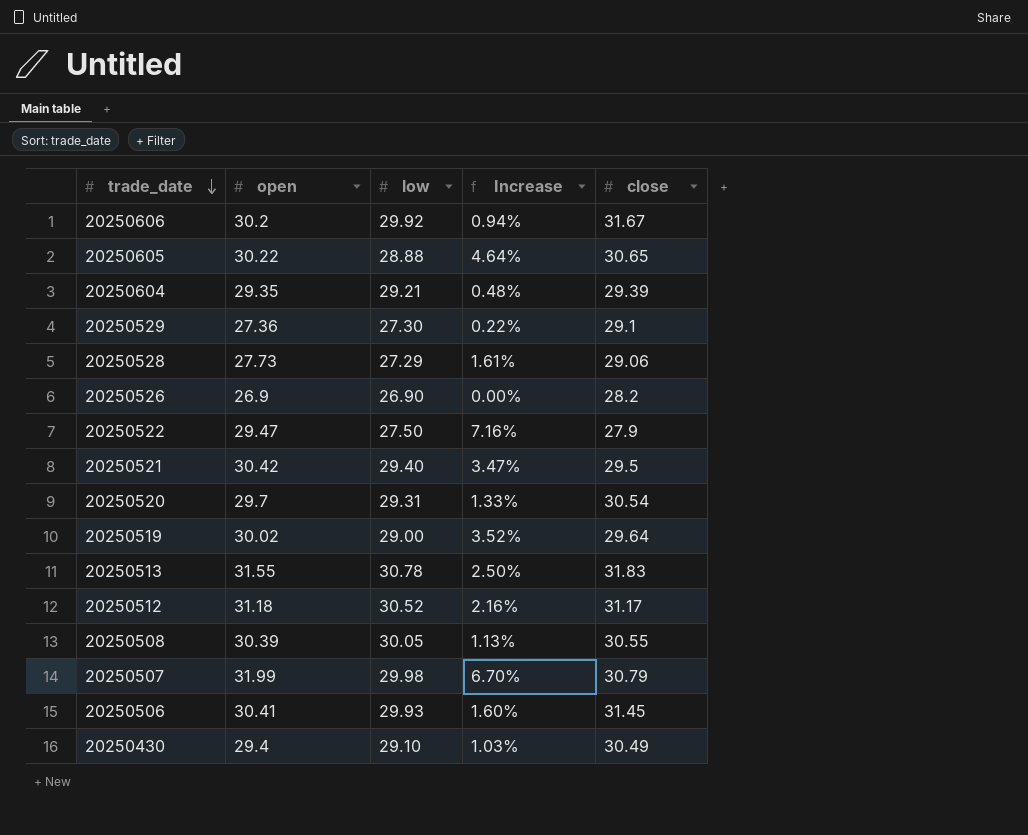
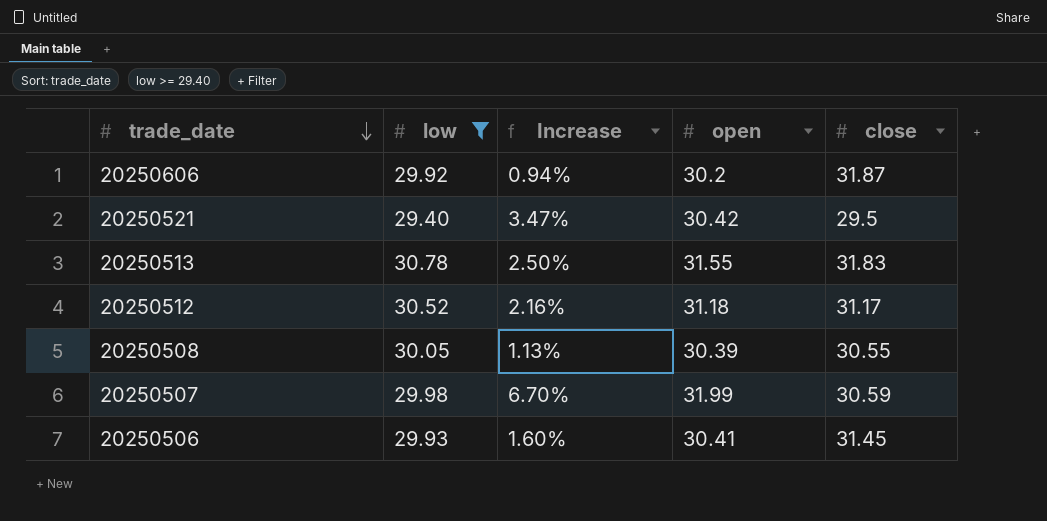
filter: none -> low >= 29.40
column open | position: 2 -> 4
20250606 | close: 31.67 -> 31.87
20250507 | close: 30.79 -> 30.59

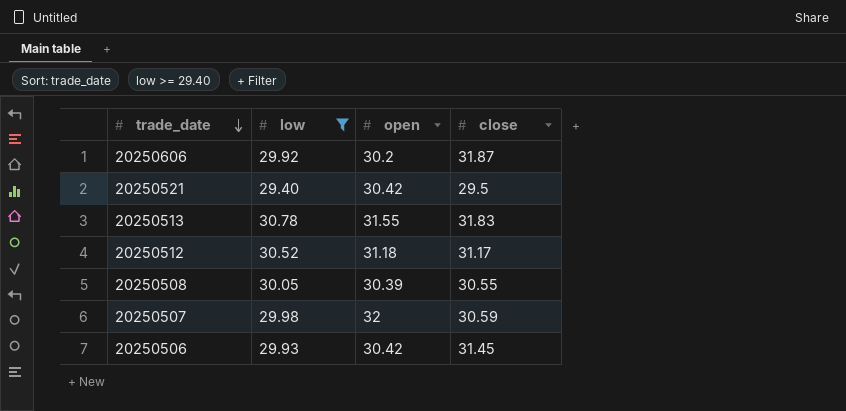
column Increase | formula: ([open] - [low]) / [low] -> none
20250507 | open: 31.99 -> 32
20250506 | open: 30.41 -> 30.42

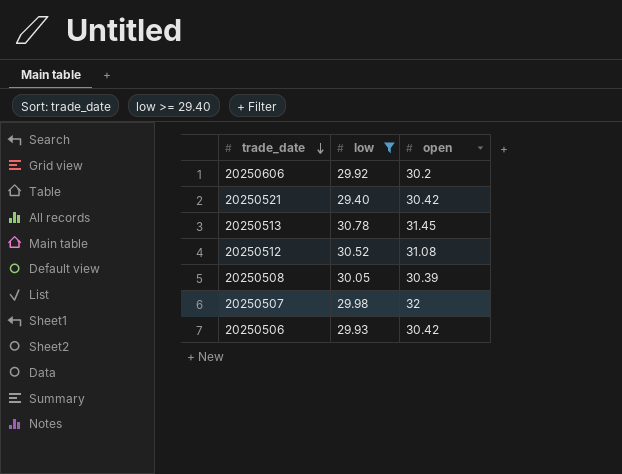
column close | position: 4 -> none
20250513 | open: 31.55 -> 31.45
20250512 | open: 31.18 -> 31.08

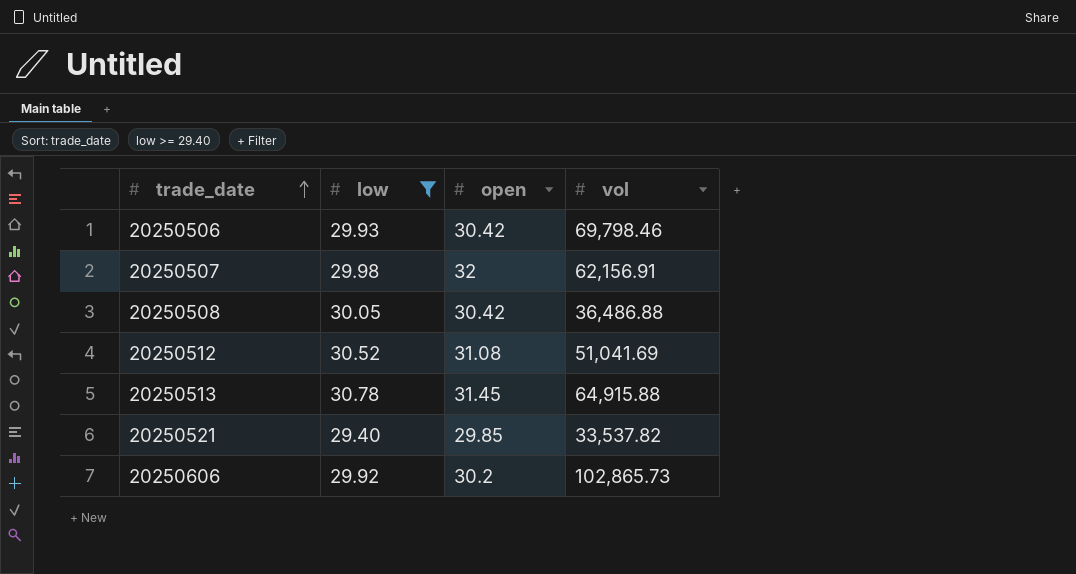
row order: trade_date descending -> trade_date ascending
column vol | position: none -> 4
20250508 | open: 30.39 -> 30.42
20250521 | open: 30.42 -> 29.85

